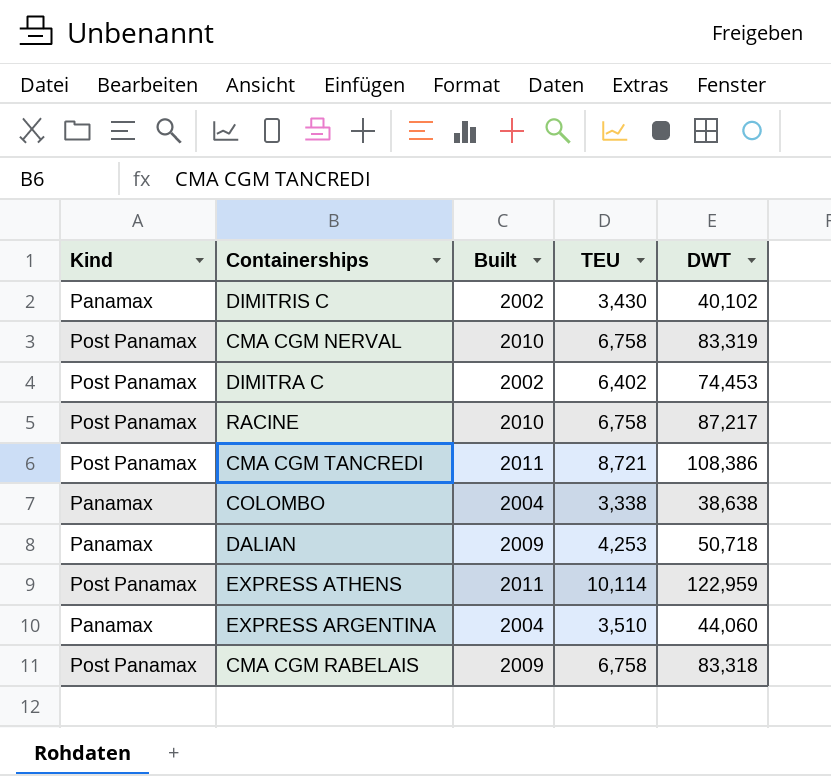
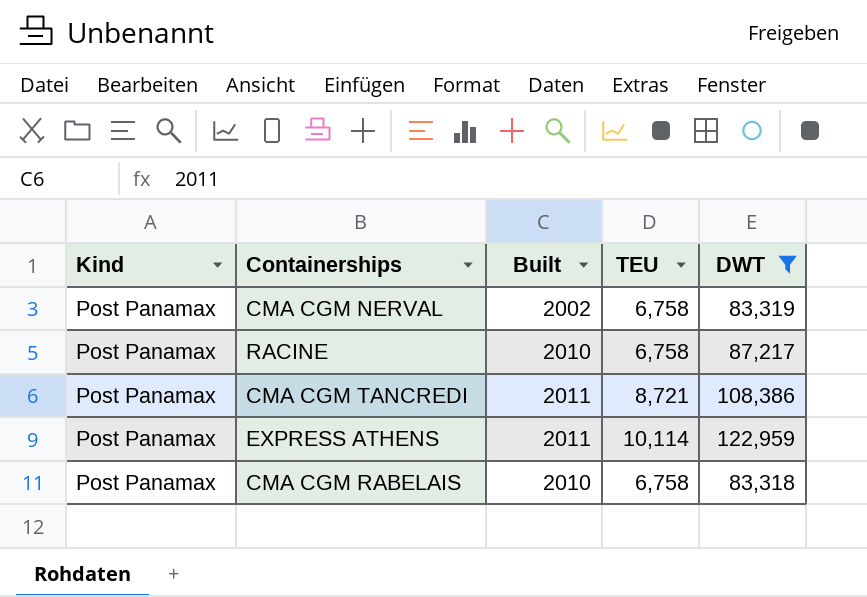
filter: none -> DWT >= 83,318
CMA CGM NERVAL | Built: 2010 -> 2002
CMA CGM RABELAIS | Built: 2009 -> 2010

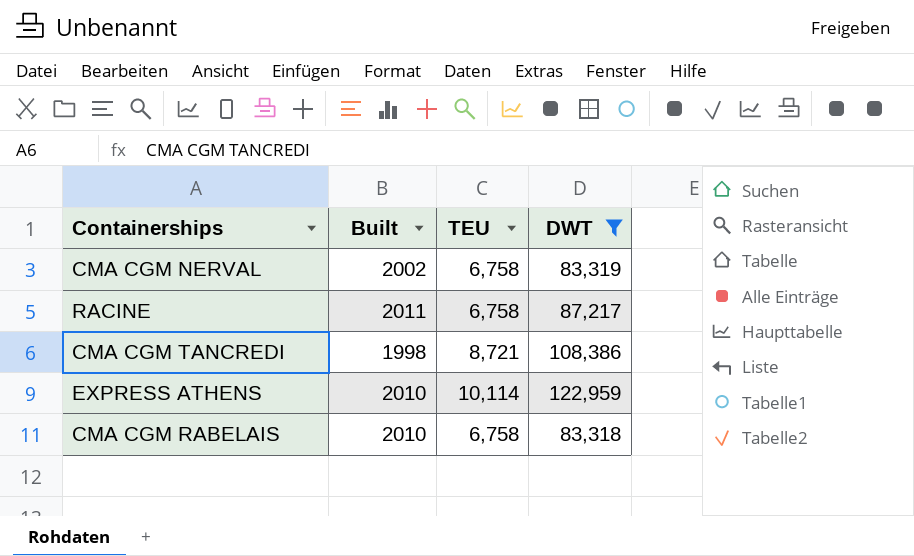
column Kind | position: 1 -> none
RACINE | Built: 2010 -> 2011
CMA CGM TANCREDI | Built: 2011 -> 1998
EXPRESS ATHENS | Built: 2011 -> 2010

